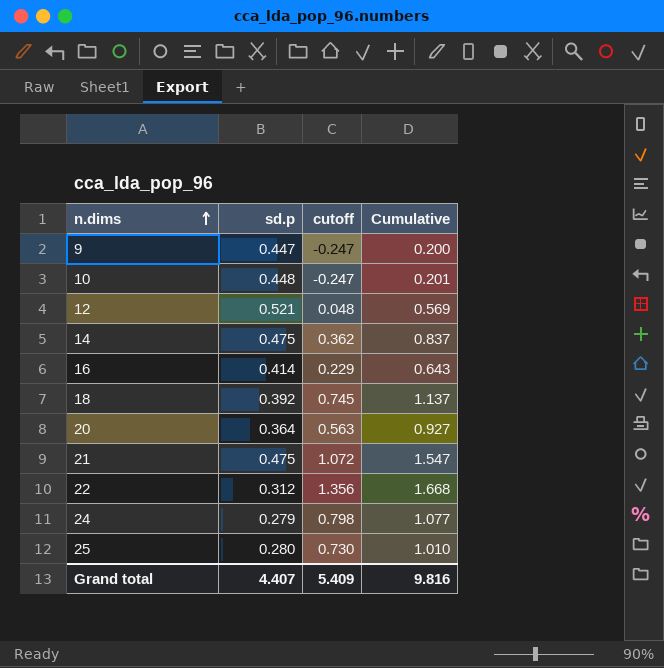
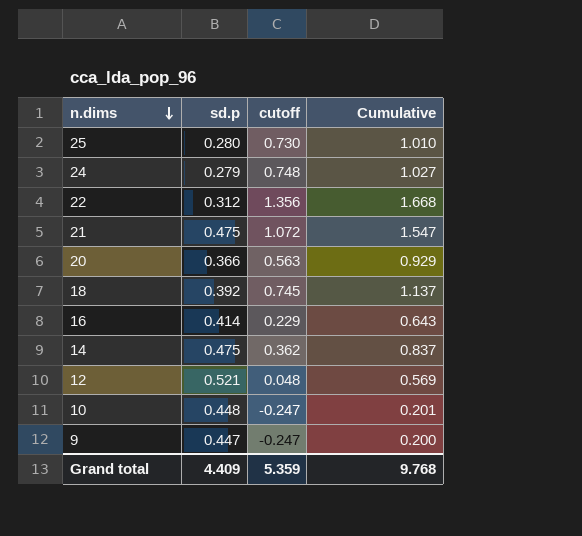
row order: n.dims ascending -> n.dims descending
24 | cutoff: 0.798 -> 0.748
24 | Cumulative: 1.077 -> 1.027
20 | sd.p: 0.364 -> 0.366
20 | Cumulative: 0.927 -> 0.929
Grand total | sd.p: 4.407 -> 4.409
Grand total | cutoff: 5.409 -> 5.359
Grand total | Cumulative: 9.816 -> 9.768

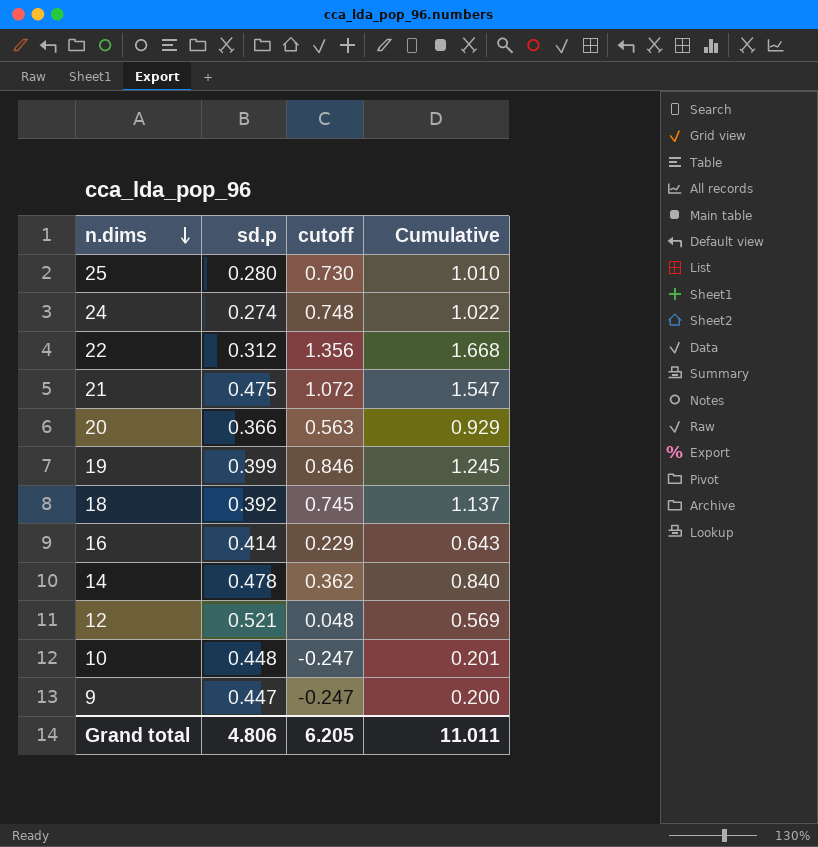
24 | sd.p: 0.279 -> 0.274
24 | Cumulative: 1.027 -> 1.022
row 19: none -> 0.399 | 0.846 | 1.245
14 | sd.p: 0.475 -> 0.478
14 | Cumulative: 0.837 -> 0.840
Grand total | sd.p: 4.409 -> 4.806
Grand total | cutoff: 5.359 -> 6.205
Grand total | Cumulative: 9.768 -> 11.011

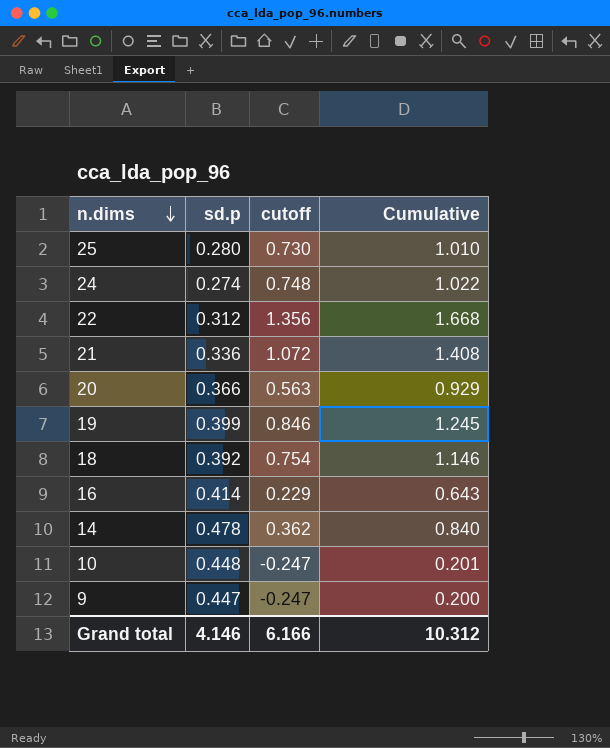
row 12: 0.521 | 0.048 | 0.569 -> none
21 | sd.p: 0.475 -> 0.336
21 | Cumulative: 1.547 -> 1.408
18 | cutoff: 0.745 -> 0.754
18 | Cumulative: 1.137 -> 1.146
Grand total | sd.p: 4.806 -> 4.146
Grand total | cutoff: 6.205 -> 6.166
Grand total | Cumulative: 11.011 -> 10.312

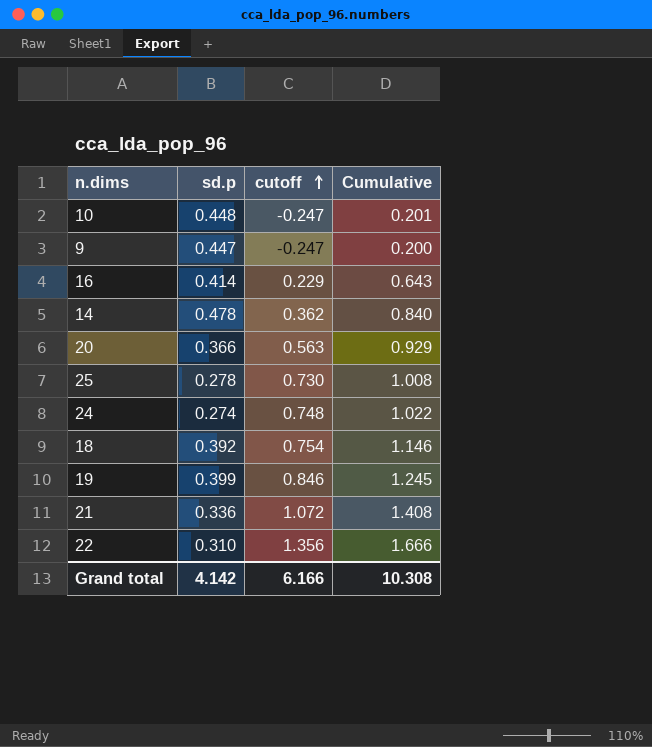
row order: n.dims descending -> cutoff ascending
25 | sd.p: 0.280 -> 0.278
25 | Cumulative: 1.010 -> 1.008
22 | sd.p: 0.312 -> 0.310
22 | Cumulative: 1.668 -> 1.666
Grand total | sd.p: 4.146 -> 4.142
Grand total | Cumulative: 10.312 -> 10.308

